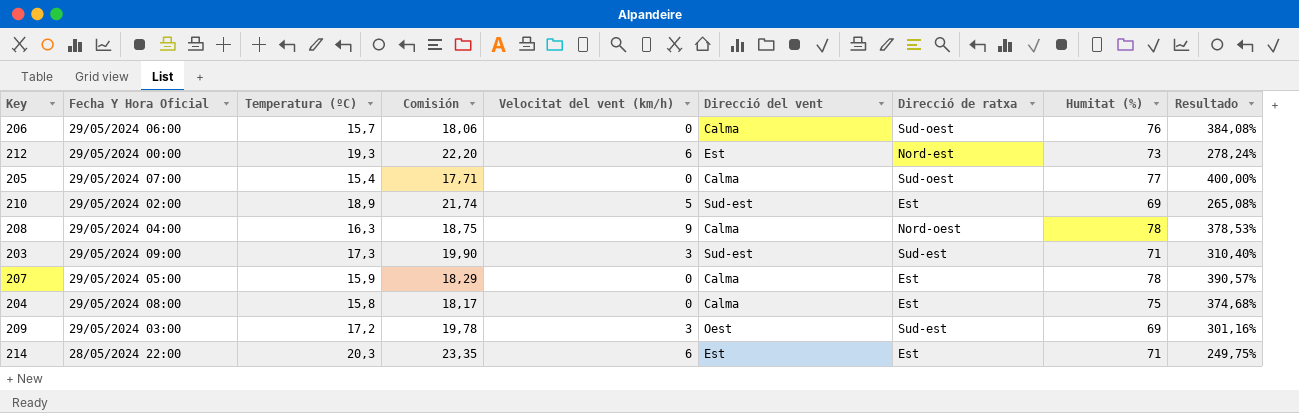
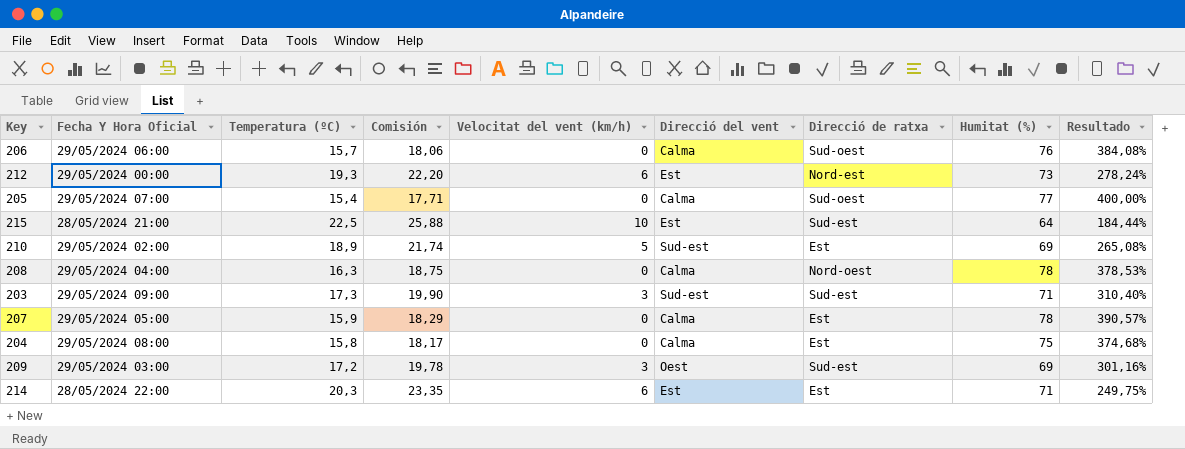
row 215: none -> 28/05/2024 21:00 | 22,5 | 25,88 | 10 | Est | Sud-est | 64 | 184,44%
208 | Velocitat del vent (km/h): 9 -> 0

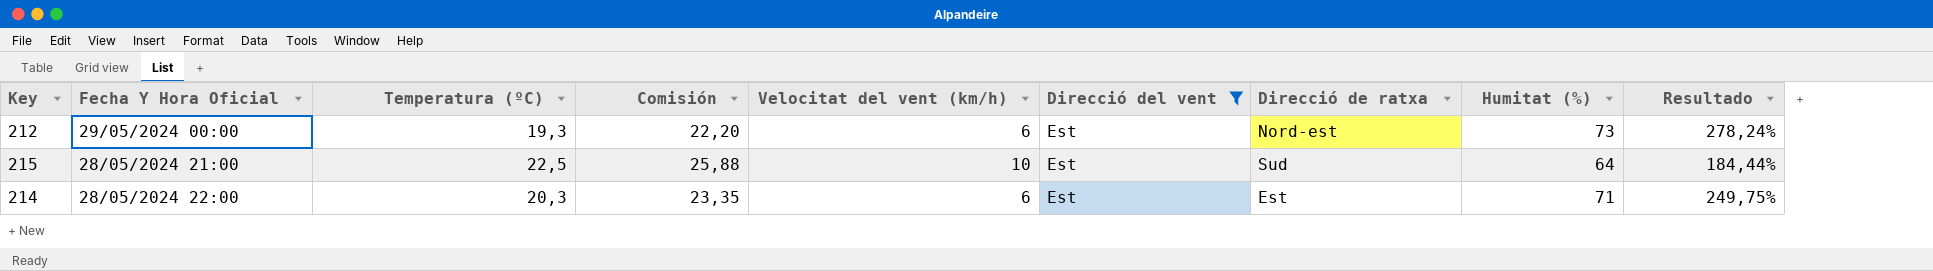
filter: none -> Direcció del vent = Est
215 | Direcció de ratxa: Sud-est -> Sud

